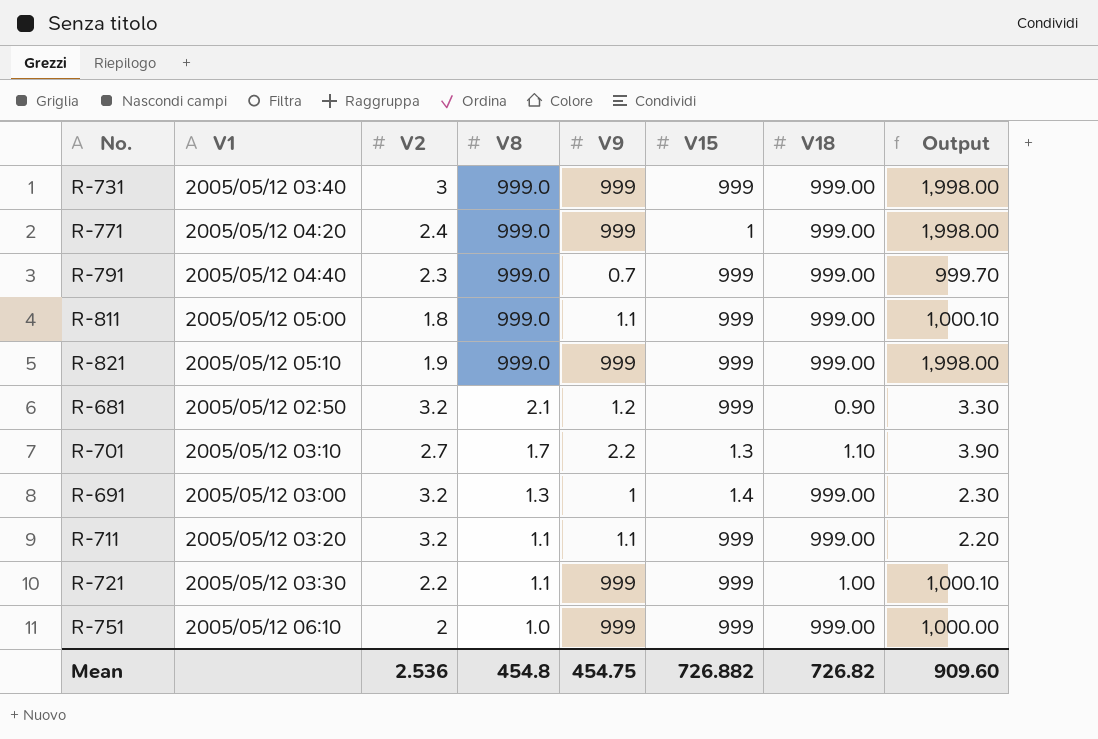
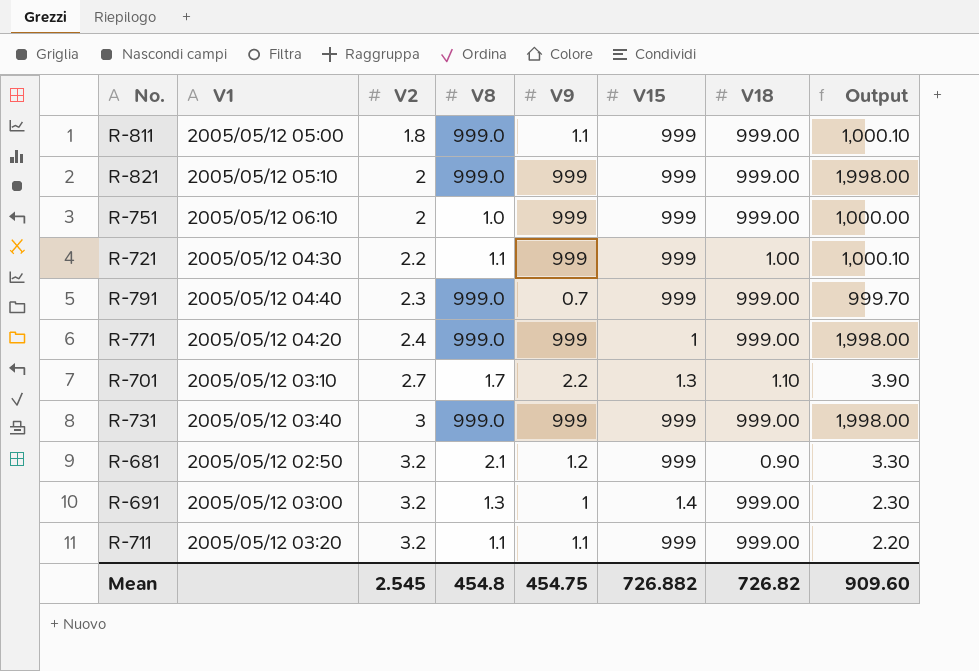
row order: V8 descending -> V2 ascending
R-821 | V2: 1.9 -> 2
R-721 | V1: 2005/05/12 03:30 -> 2005/05/12 04:30
Mean | V2: 2.536 -> 2.545

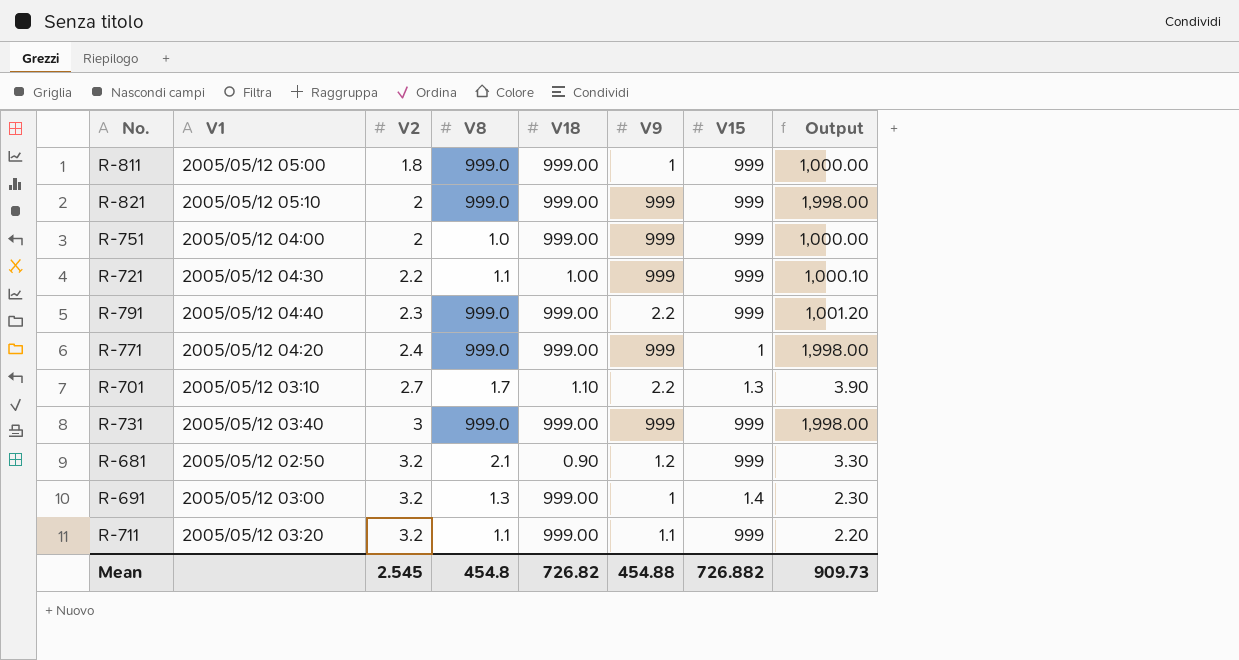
column V18 | position: 7 -> 5
R-811 | V9: 1.1 -> 1
R-811 | Output: 1,000.10 -> 1,000.00
R-751 | V1: 2005/05/12 06:10 -> 2005/05/12 04:00
R-791 | V9: 0.7 -> 2.2
R-791 | Output: 999.70 -> 1,001.20
Mean | V9: 454.75 -> 454.88
Mean | Output: 909.60 -> 909.73

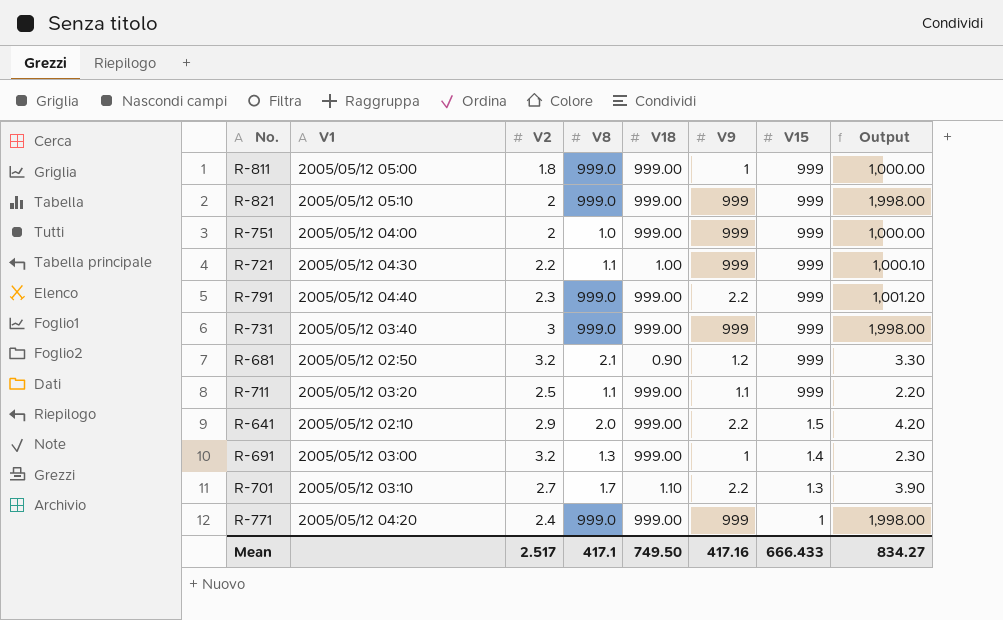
row order: V2 ascending -> V15 descending
R-711 | V2: 3.2 -> 2.5
row R-641: none -> 2005/05/12 02:10 | 2.9 | 2.0 | 999.00 | 2.2 | 1.5 | 4.20
Mean | V2: 2.545 -> 2.517
Mean | V8: 454.8 -> 417.1
Mean | V18: 726.82 -> 749.50
Mean | V9: 454.88 -> 417.16
Mean | V15: 726.882 -> 666.433
Mean | Output: 909.73 -> 834.27

